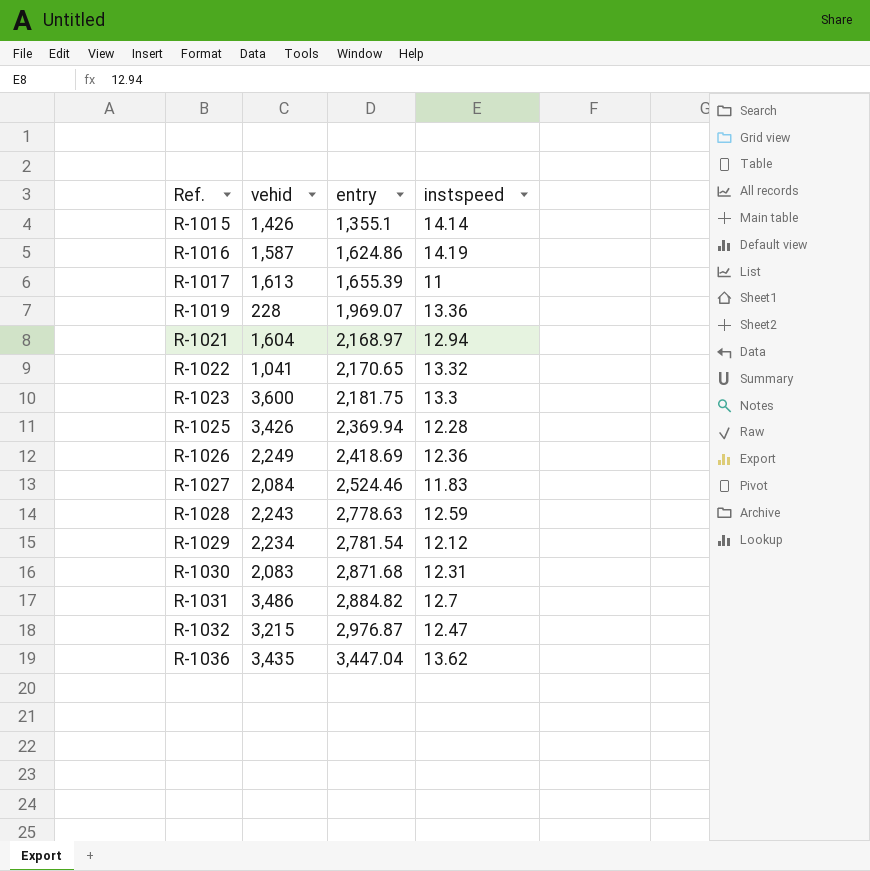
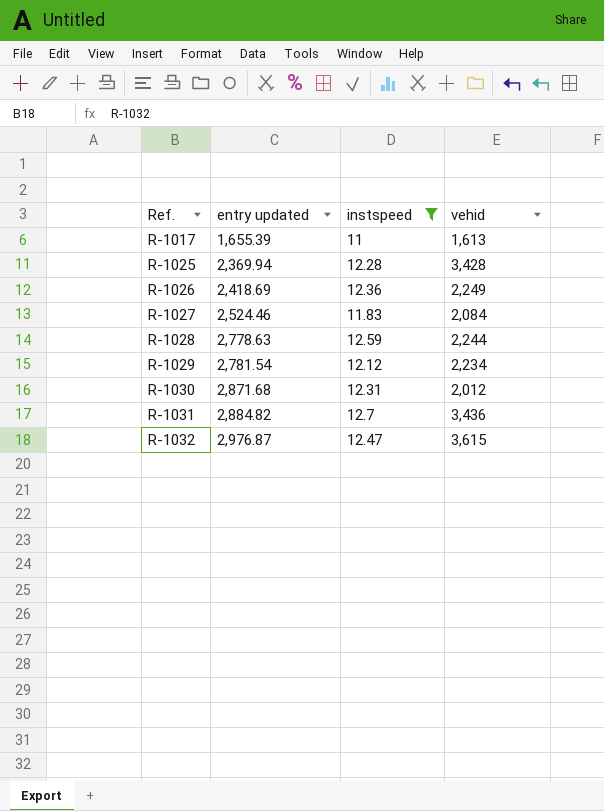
filter: none -> instspeed <= 12.7
column name: entry -> entry updated
column vehid | position: 2 -> 4
R-1025 | vehid: 3,426 -> 3,428
R-1028 | vehid: 2,243 -> 2,244
R-1030 | vehid: 2,083 -> 2,012
R-1031 | vehid: 3,486 -> 3,436
R-1032 | vehid: 3,215 -> 3,615

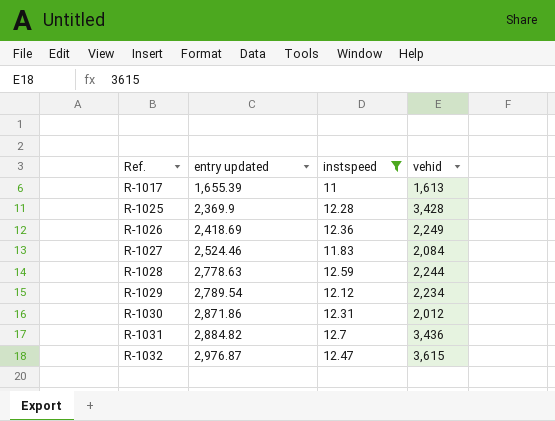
R-1025 | entry updated: 2,369.94 -> 2,369.9
R-1029 | entry updated: 2,781.54 -> 2,789.54
R-1030 | entry updated: 2,871.68 -> 2,871.86

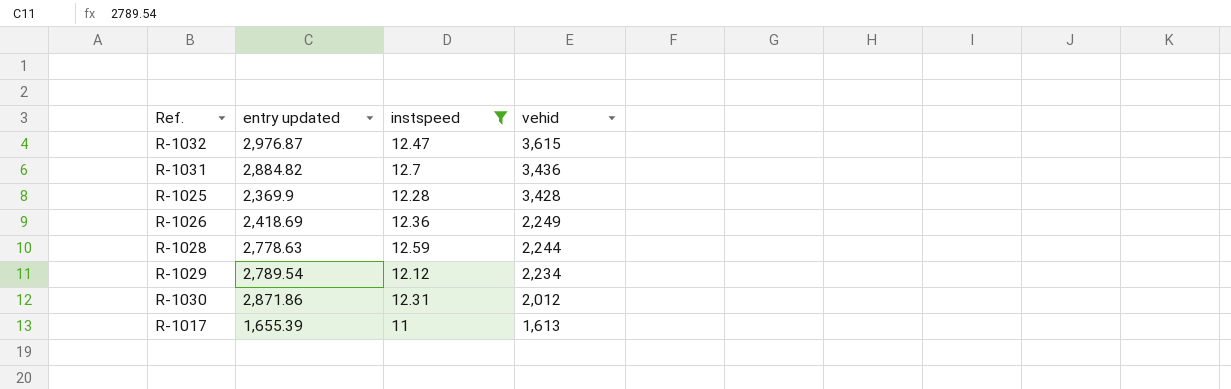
row order: Ref. ascending -> vehid descending
row R-1027: 2,524.46 | 11.83 | 2,084 -> none

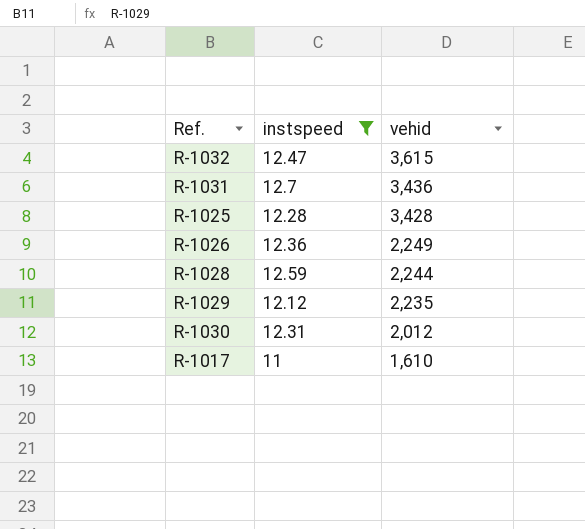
column entry updated | position: 2 -> none
R-1029 | vehid: 2,234 -> 2,235
R-1017 | vehid: 1,613 -> 1,610

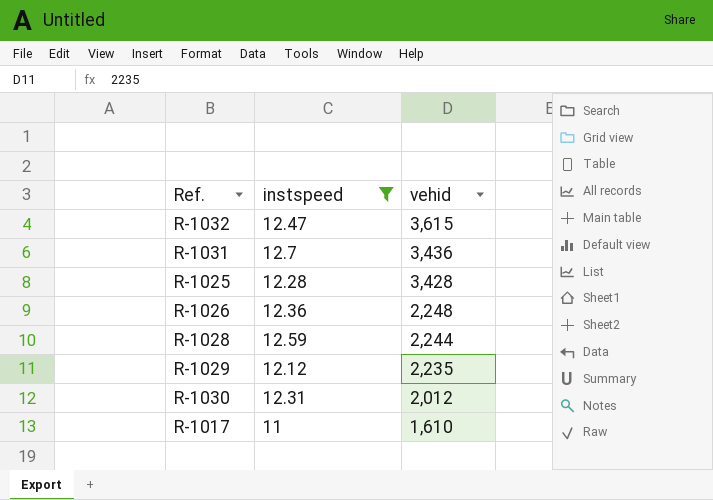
R-1026 | vehid: 2,249 -> 2,248

